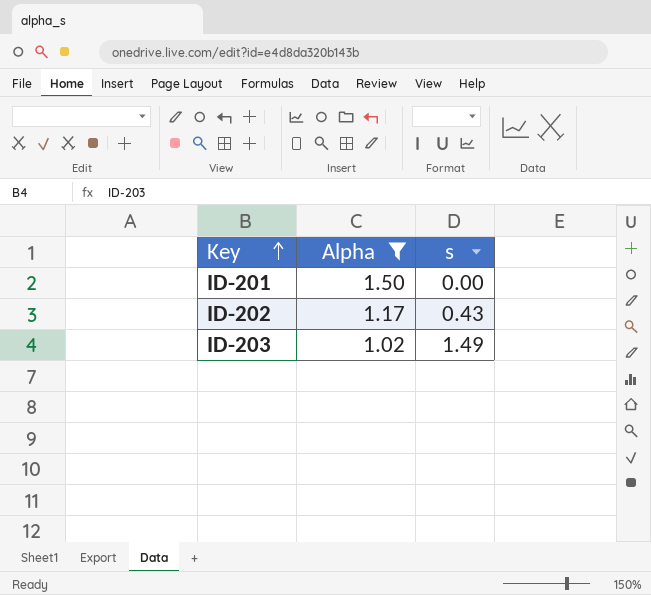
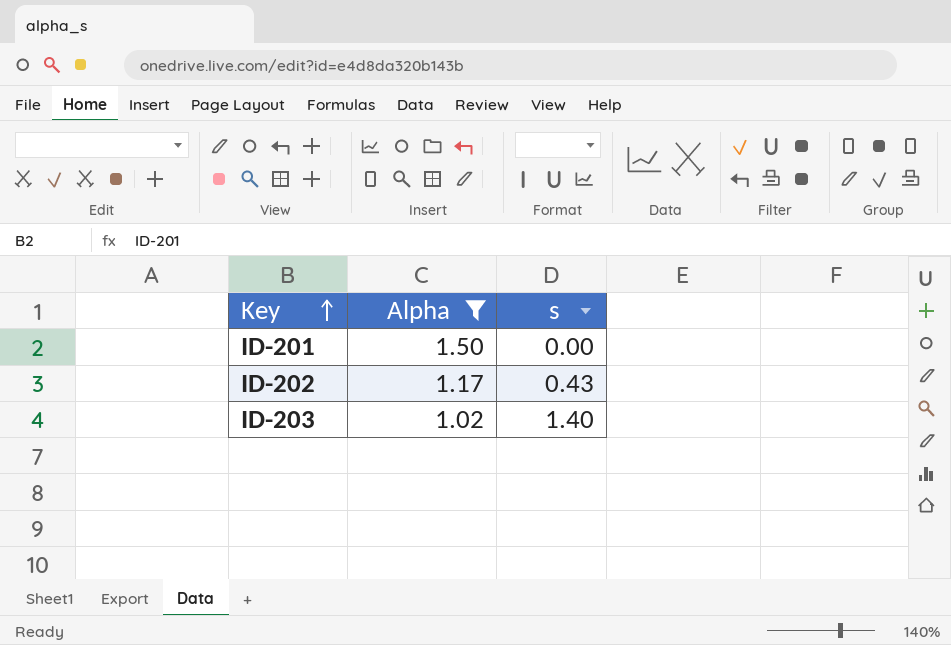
ID-203 | s: 1.49 -> 1.40

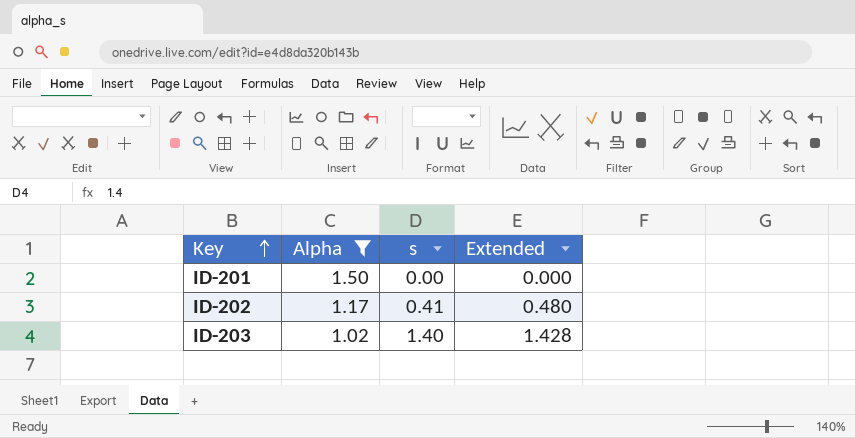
column Extended | formula: none -> [Alpha] * [s]
ID-202 | s: 0.43 -> 0.41

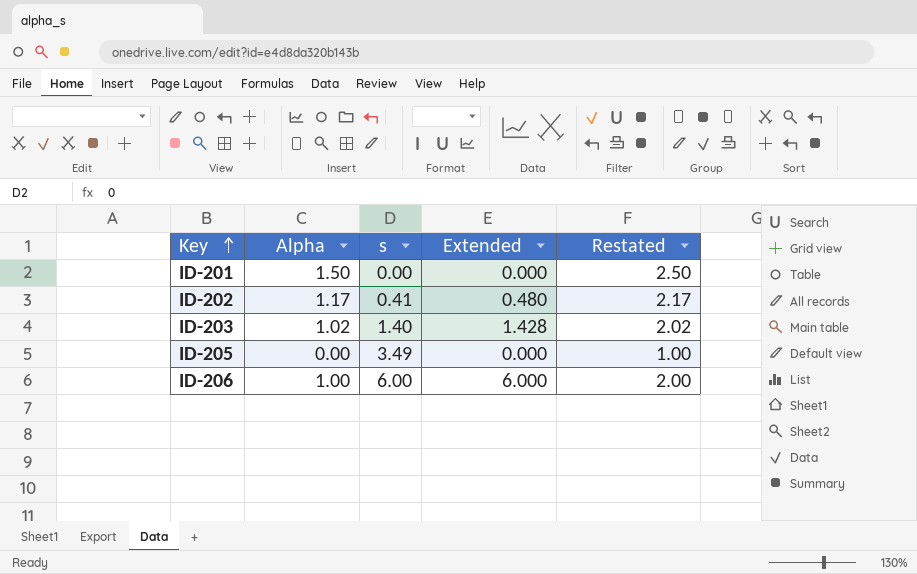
filter: Alpha >= 1.02 -> none
column Restated | formula: none -> [Alpha] + 1

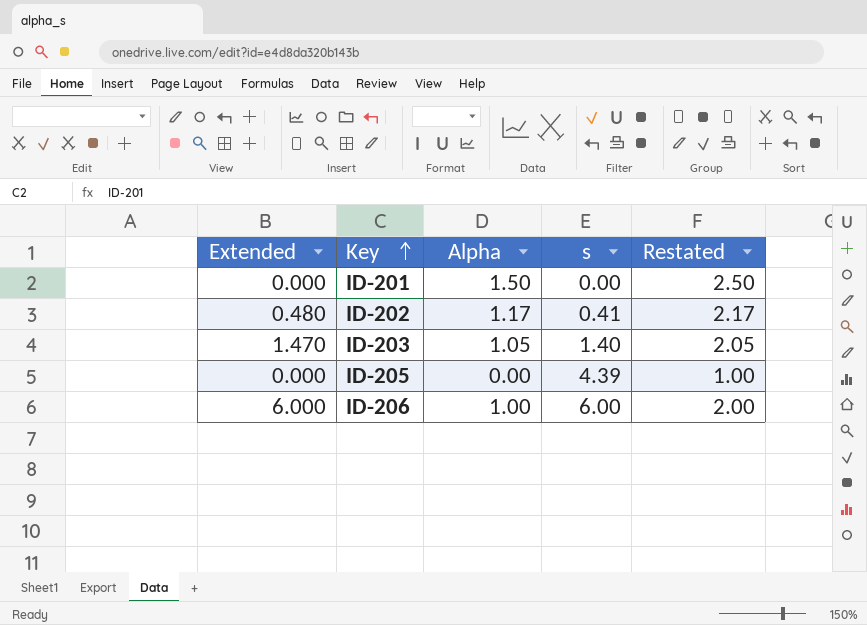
column Extended | position: 4 -> 1
ID-203 | Extended: 1.428 -> 1.470
ID-203 | Alpha: 1.02 -> 1.05
ID-203 | Restated: 2.02 -> 2.05
ID-205 | s: 3.49 -> 4.39

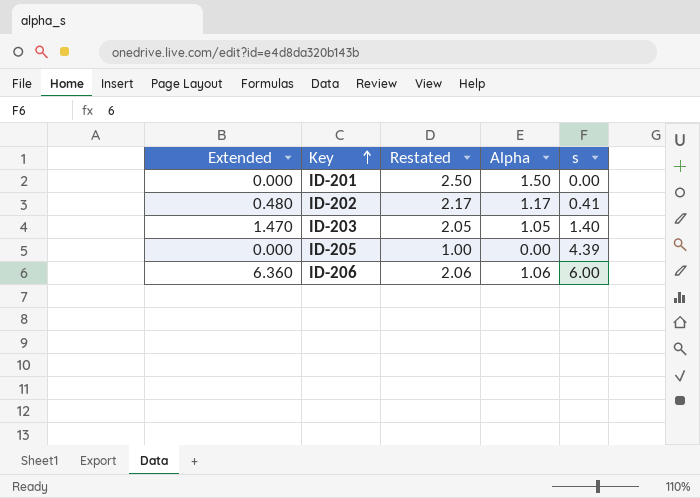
column Restated | position: 5 -> 3
ID-206 | Extended: 6.000 -> 6.360
ID-206 | Restated: 2.00 -> 2.06
ID-206 | Alpha: 1.00 -> 1.06

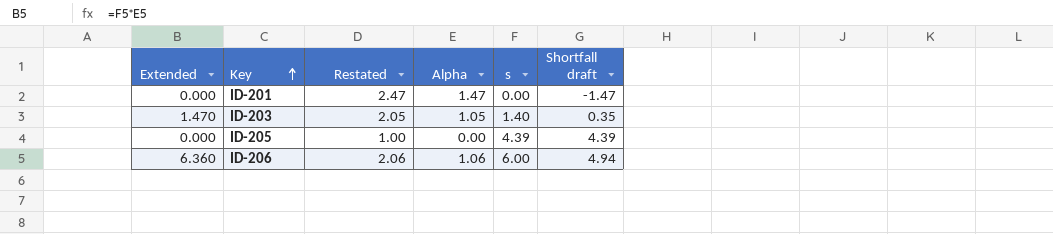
column Shortfall draft | formula: none -> [s] - [Alpha]
row ID-202: 0.480 | 2.17 | 1.17 | 0.41 -> none
ID-201 | Restated: 2.50 -> 2.47
ID-201 | Alpha: 1.50 -> 1.47

